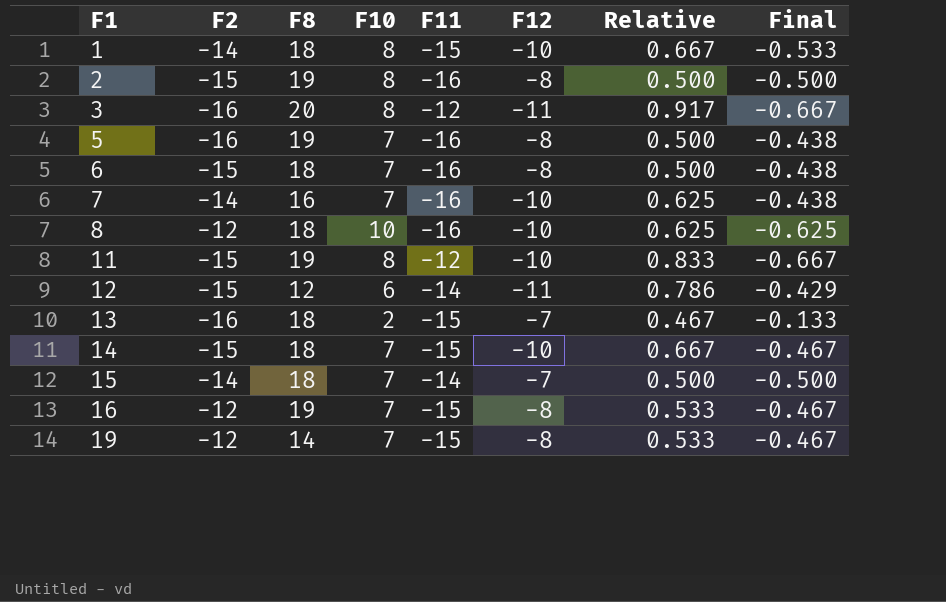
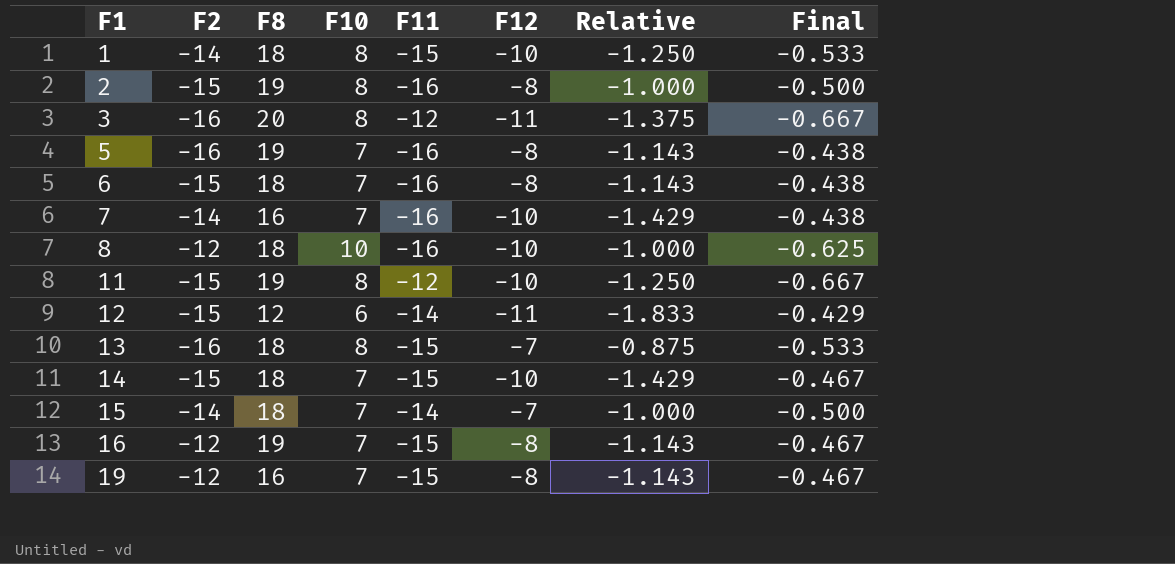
column Relative | formula: [F12] / [F11] -> [F12] / [F10]
13 | F10: 2 -> 8
13 | Final: -0.133 -> -0.533
19 | F8: 14 -> 16

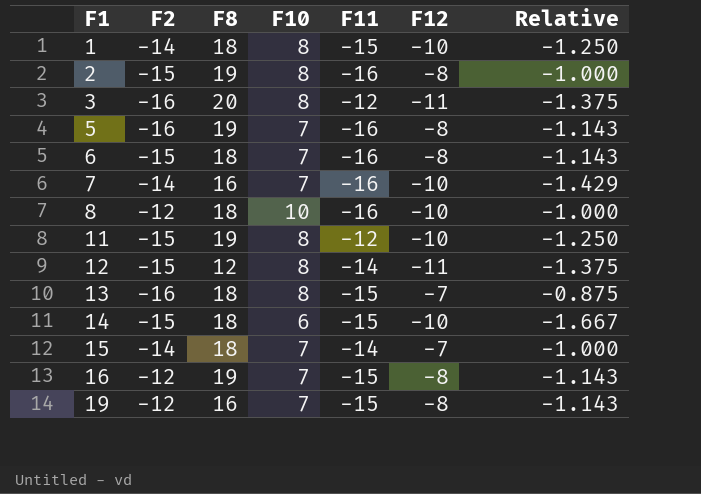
column Final | formula: [F10] / [F11] -> none
12 | F10: 6 -> 8
12 | Relative: -1.833 -> -1.375
14 | F10: 7 -> 6
14 | Relative: -1.429 -> -1.667

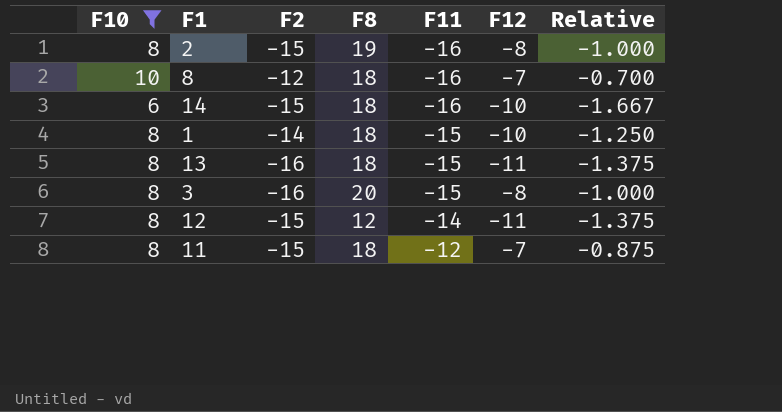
filter: none -> F10 != 7
row order: F1 ascending -> F11 ascending
column F10 | position: 4 -> 1
8 | F12: -10 -> -7
8 | Relative: -1.000 -> -0.700
14 | F11: -15 -> -16
13 | F12: -7 -> -11
13 | Relative: -0.875 -> -1.375
3 | F11: -12 -> -15
3 | F12: -11 -> -8
3 | Relative: -1.375 -> -1.000
11 | F8: 19 -> 18
11 | F12: -10 -> -7
11 | Relative: -1.250 -> -0.875

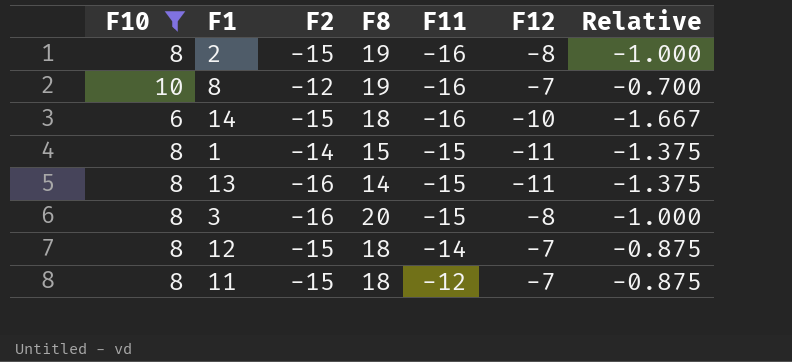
8 | F8: 18 -> 19
1 | F8: 18 -> 15
1 | F12: -10 -> -11
1 | Relative: -1.250 -> -1.375
13 | F8: 18 -> 14
12 | F8: 12 -> 18
12 | F12: -11 -> -7
12 | Relative: -1.375 -> -0.875

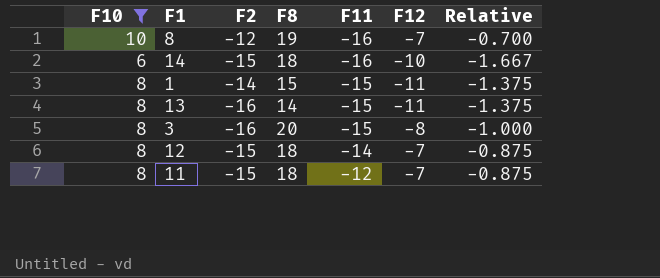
row 2: 8 | -15 | 19 | -16 | -8 | -1.000 -> none

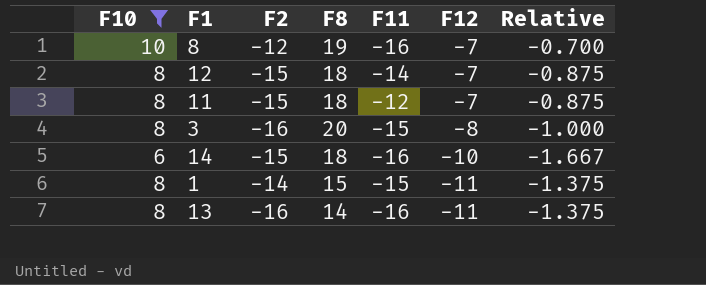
row order: F11 ascending -> F12 descending
13 | F11: -15 -> -16

